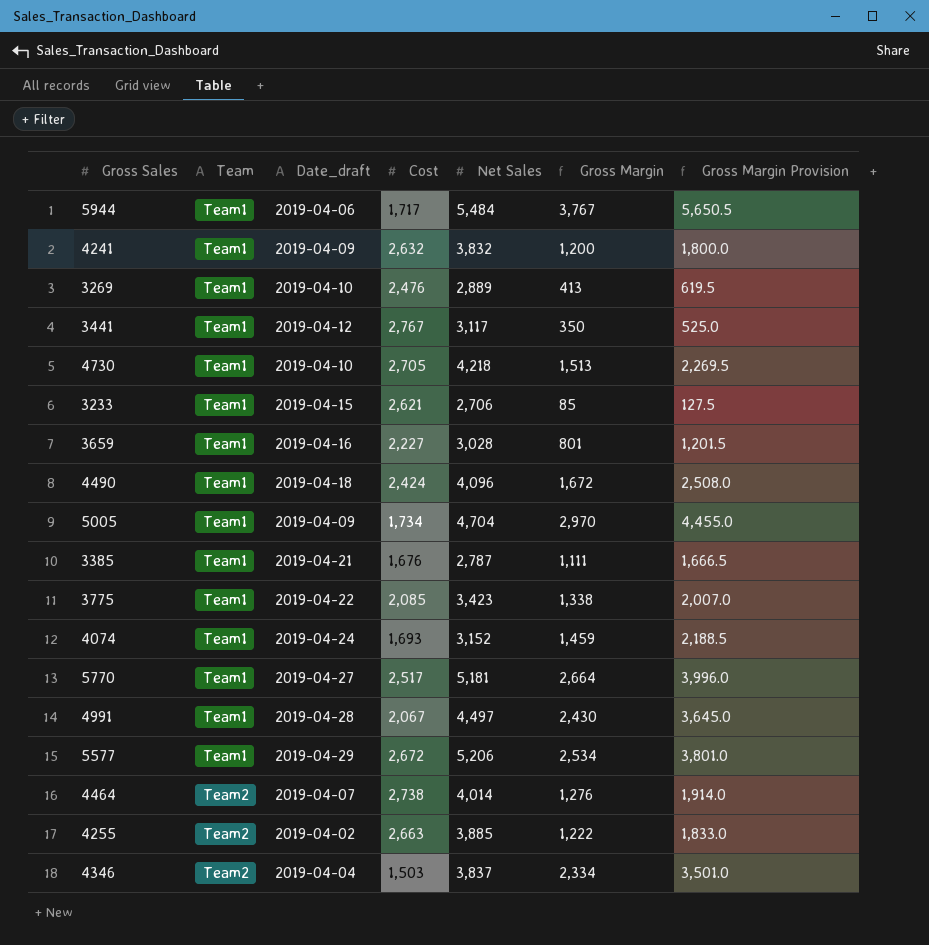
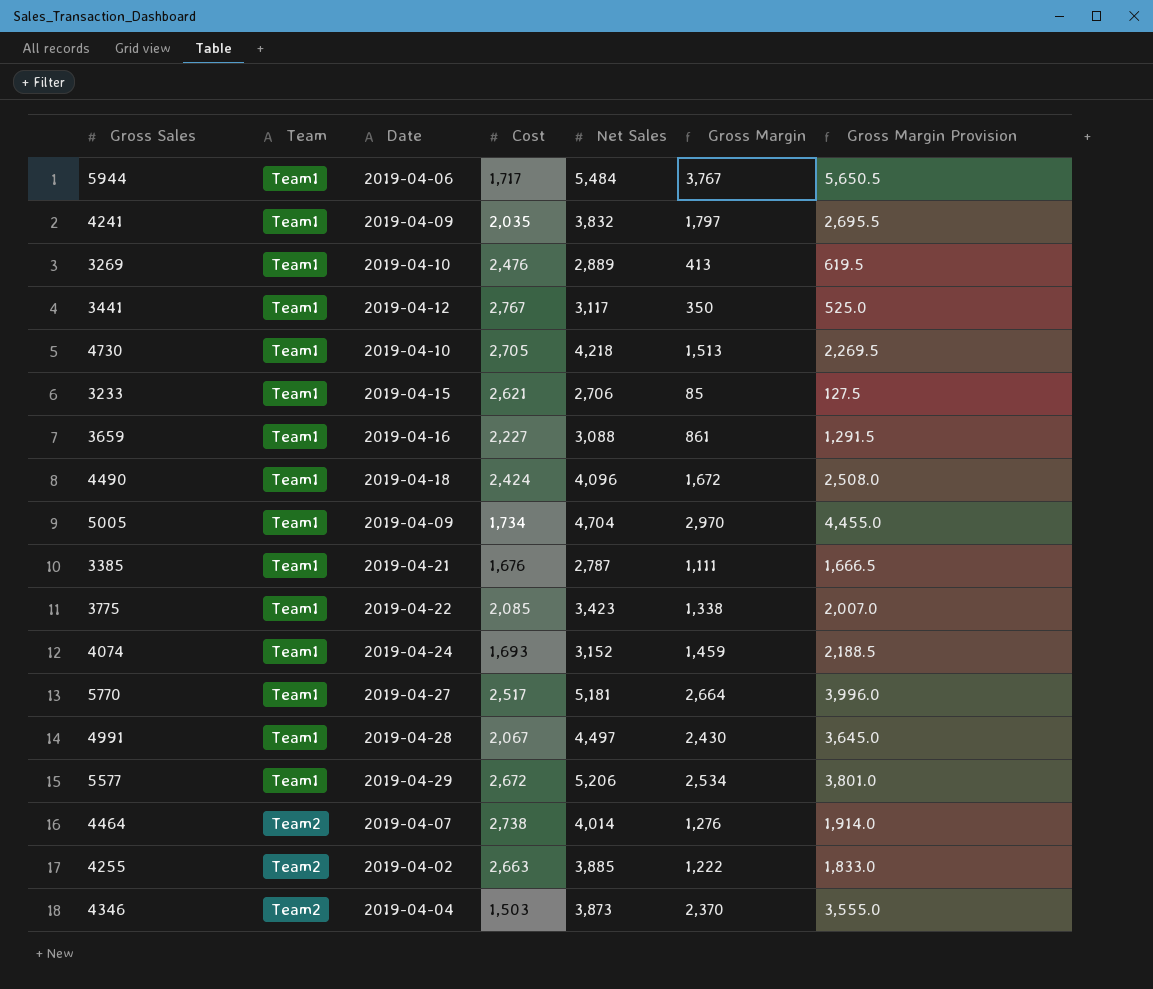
column name: Date_draft -> Date
4241 | Cost: 2,632 -> 2,035
4241 | Gross Margin: 1,200 -> 1,797
4241 | Gross Margin Provision: 1,800.0 -> 2,695.5
3659 | Net Sales: 3,028 -> 3,088
3659 | Gross Margin: 801 -> 861
3659 | Gross Margin Provision: 1,201.5 -> 1,291.5
4346 | Net Sales: 3,837 -> 3,873
4346 | Gross Margin: 2,334 -> 2,370
4346 | Gross Margin Provision: 3,501.0 -> 3,555.0

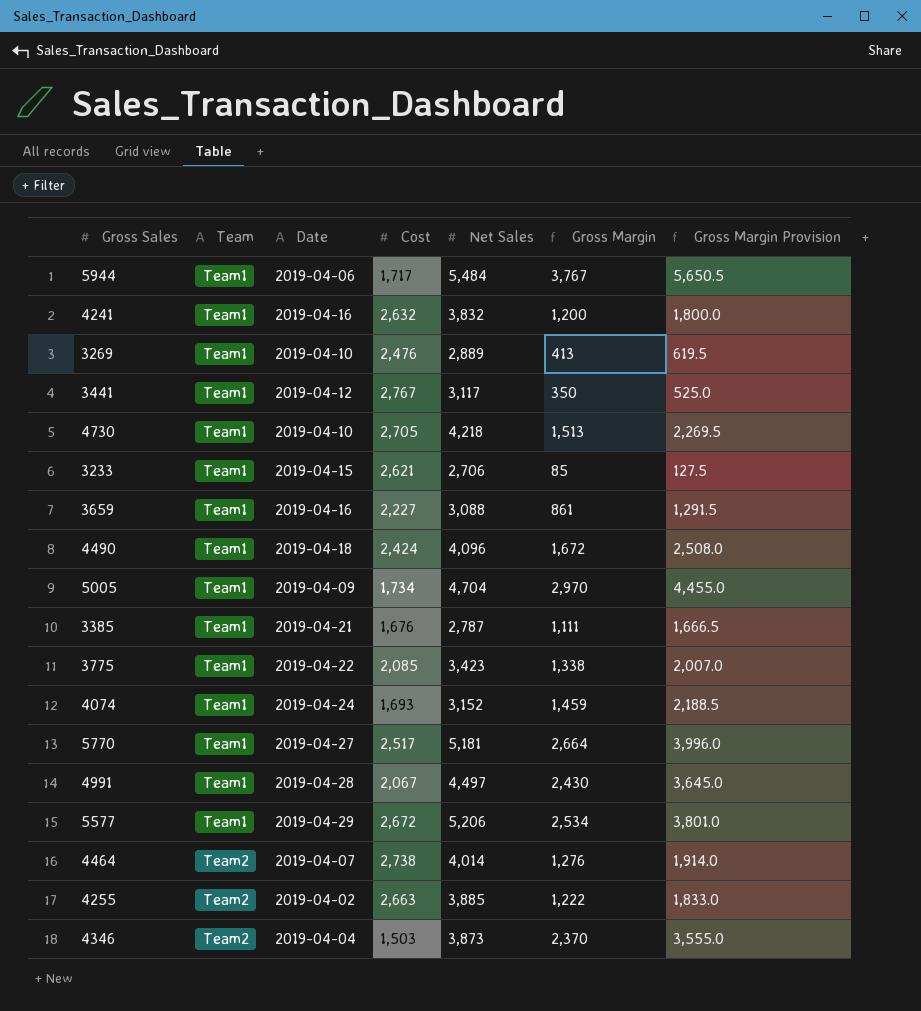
4241 | Date: 2019-04-09 -> 2019-04-16
4241 | Cost: 2,035 -> 2,632
4241 | Gross Margin: 1,797 -> 1,200
4241 | Gross Margin Provision: 2,695.5 -> 1,800.0

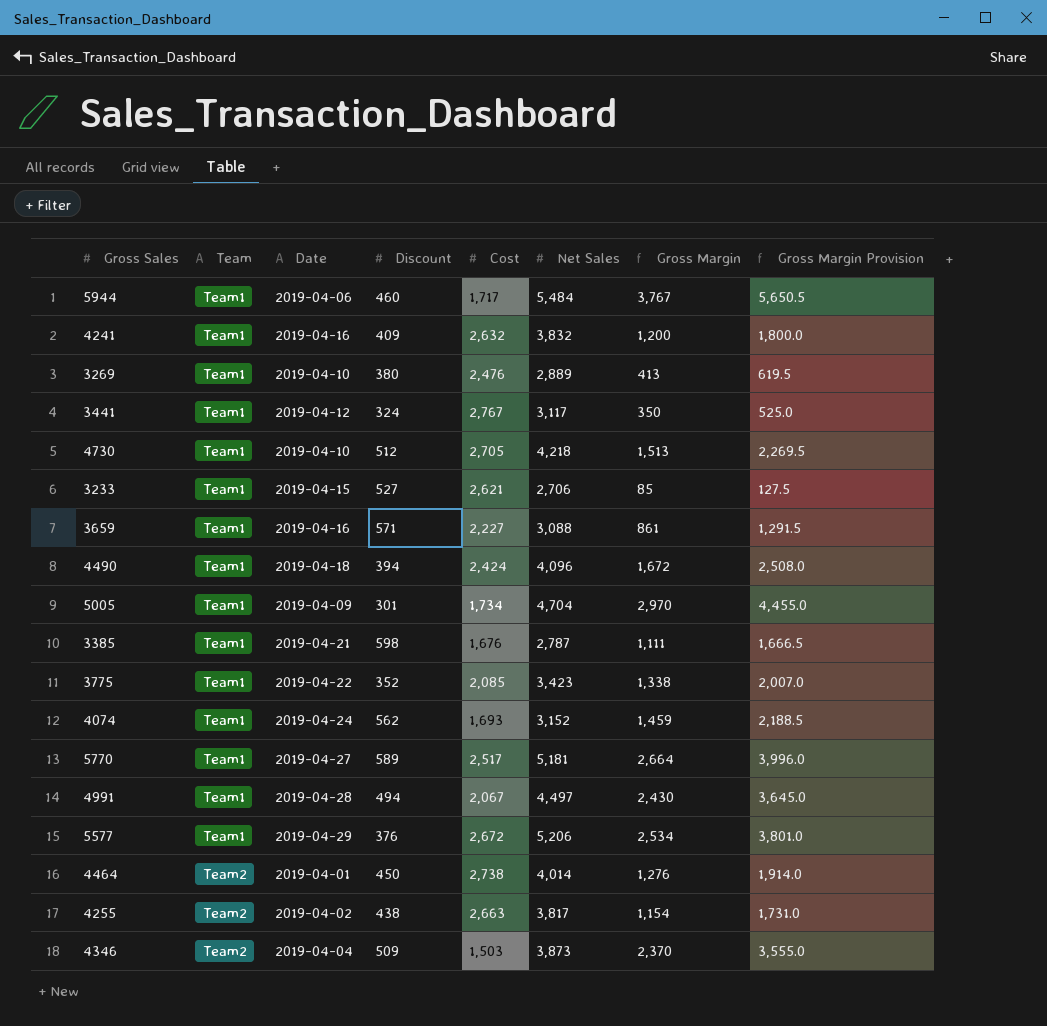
column Discount | position: none -> 4
4464 | Date: 2019-04-07 -> 2019-04-01
4255 | Net Sales: 3,885 -> 3,817
4255 | Gross Margin: 1,222 -> 1,154
4255 | Gross Margin Provision: 1,833.0 -> 1,731.0

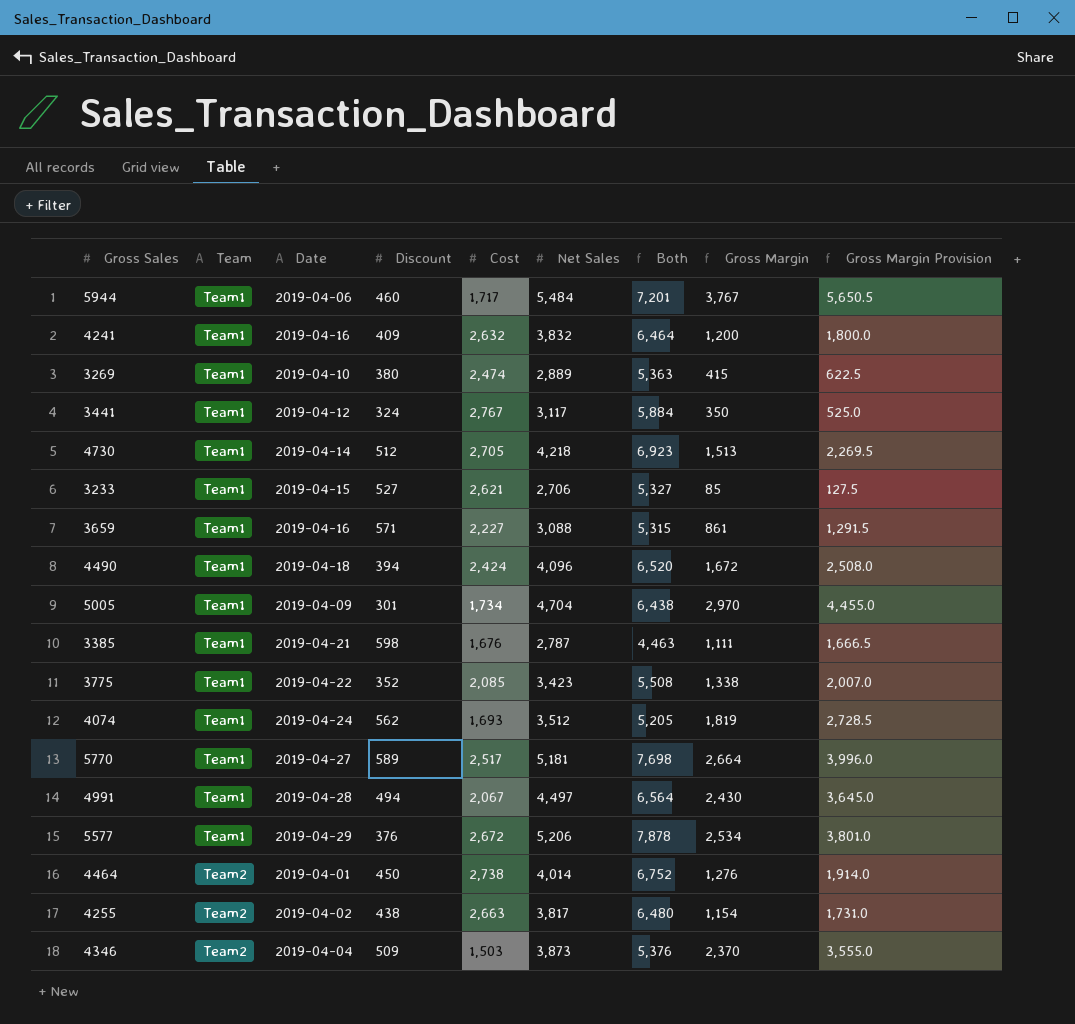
column Both | formula: none -> [Cost] + [Net Sales]
3269 | Cost: 2,476 -> 2,474
3269 | Gross Margin: 413 -> 415
3269 | Gross Margin Provision: 619.5 -> 622.5
4730 | Date: 2019-04-10 -> 2019-04-14
4074 | Net Sales: 3,152 -> 3,512
4074 | Gross Margin: 1,459 -> 1,819
4074 | Gross Margin Provision: 2,188.5 -> 2,728.5

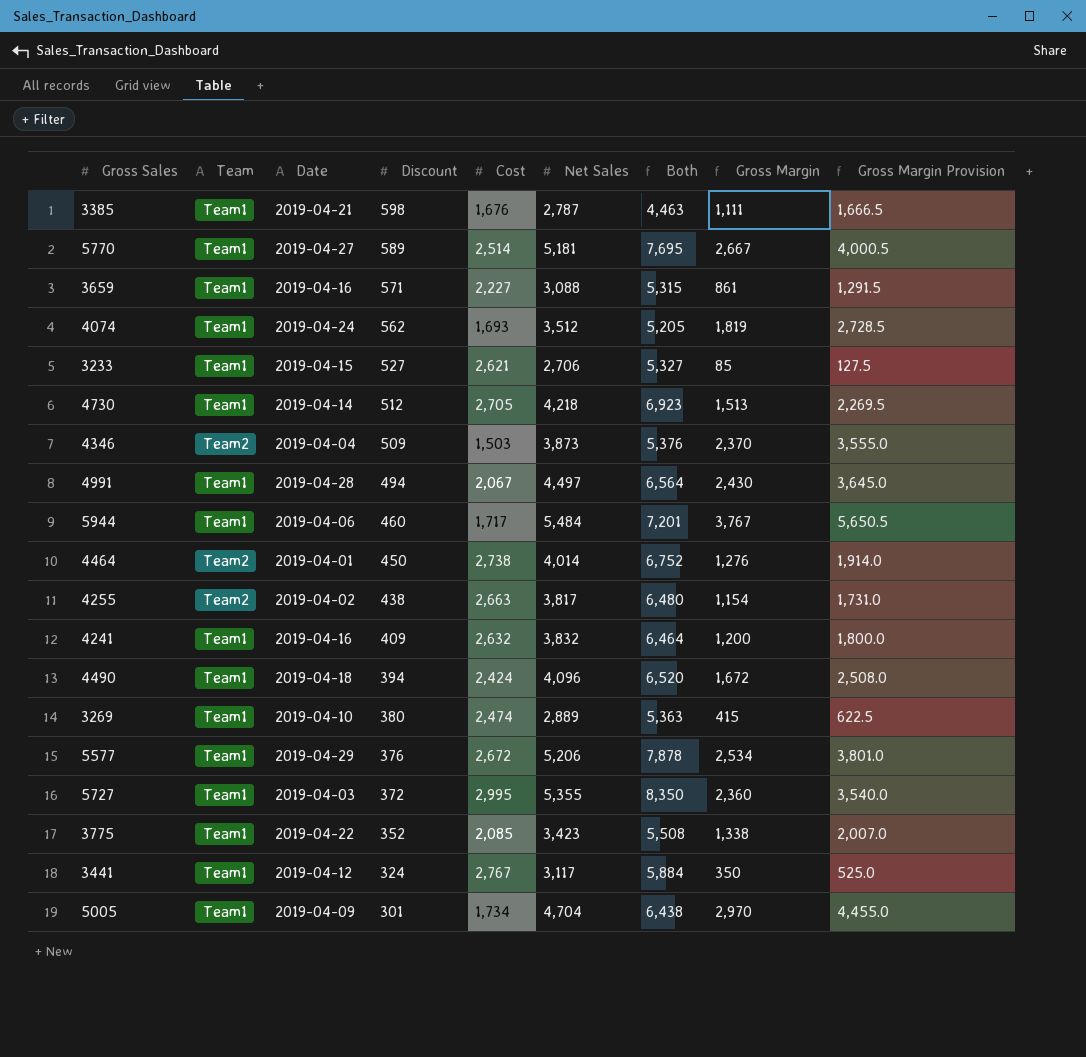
row order: Team ascending -> Discount descending
5770 | Cost: 2,517 -> 2,514
5770 | Both: 7,698 -> 7,695
5770 | Gross Margin: 2,664 -> 2,667
5770 | Gross Margin Provision: 3,996.0 -> 4,000.5
row 5727: none -> Team1 | 2019-04-03 | 372 | 2,995 | 5,355 | 8,350 | 2,360 | 3,540.0

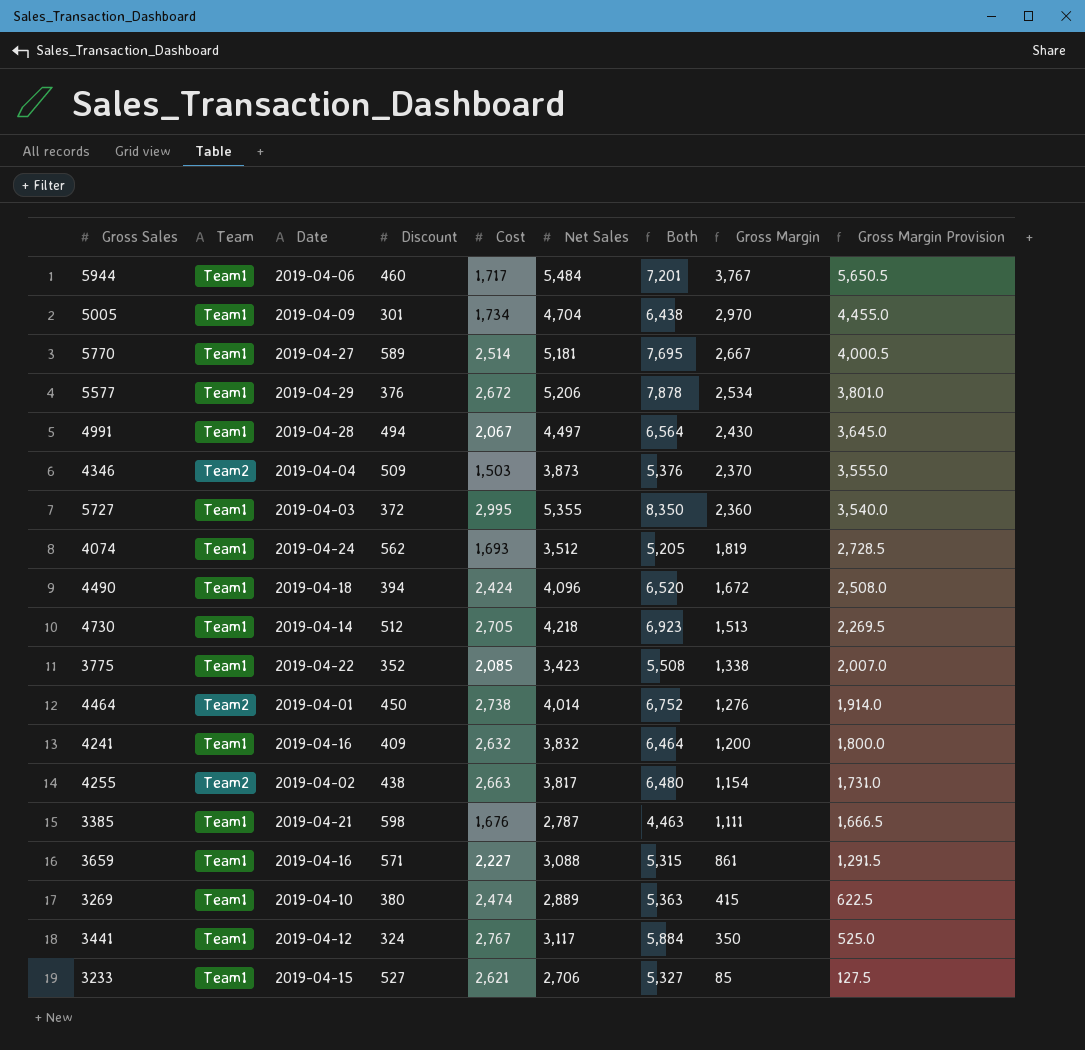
row order: Discount descending -> Gross Margin descending

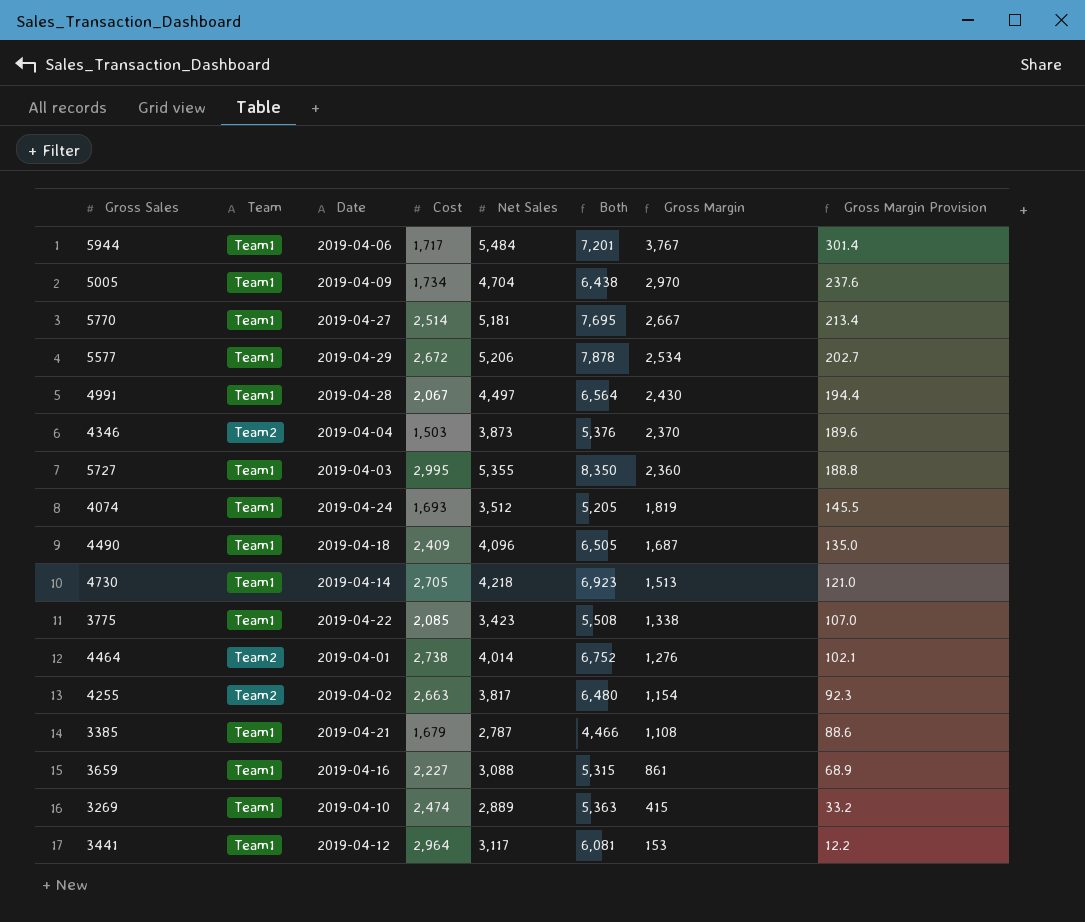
column Discount | position: 4 -> none
column Gross Margin Provision | formula: [Gross Margin] * 1.5 -> [Gross Margin] * 0.08
row 4241: Team1 | 2019-04-16 | 409 | 2,632 | 3,832 | 6,464 | 1,200 | 1,800.0 -> none
row 3233: Team1 | 2019-04-15 | 527 | 2,621 | 2,706 | 5,327 | 85 | 127.5 -> none
4490 | Cost: 2,424 -> 2,409
4490 | Both: 6,520 -> 6,505
4490 | Gross Margin: 1,672 -> 1,687
3385 | Cost: 1,676 -> 1,679
3385 | Both: 4,463 -> 4,466
3385 | Gross Margin: 1,111 -> 1,108
3441 | Cost: 2,767 -> 2,964
3441 | Both: 5,884 -> 6,081
3441 | Gross Margin: 350 -> 153

